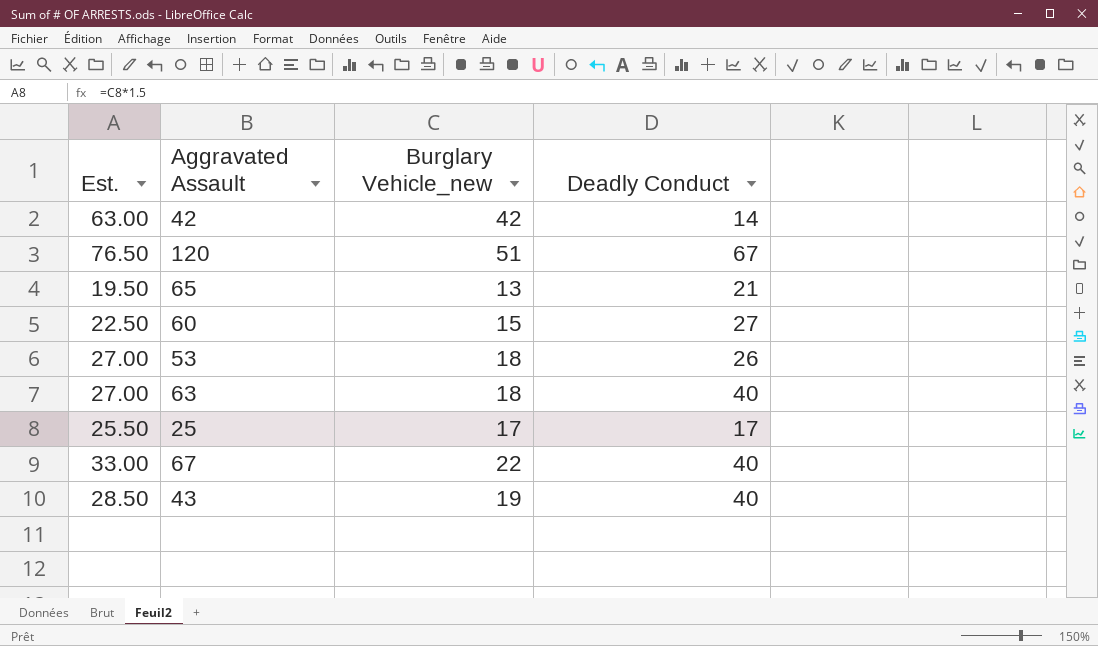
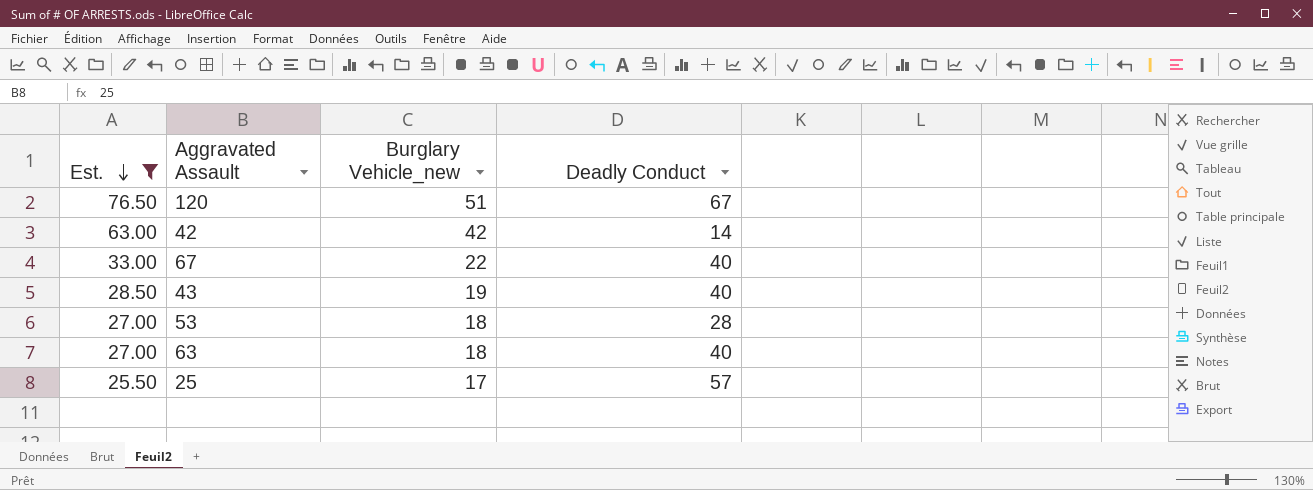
filter: none -> Est. >= 25.50
row order: none -> Est. descending
53 | Deadly Conduct: 26 -> 28
25 | Deadly Conduct: 17 -> 57

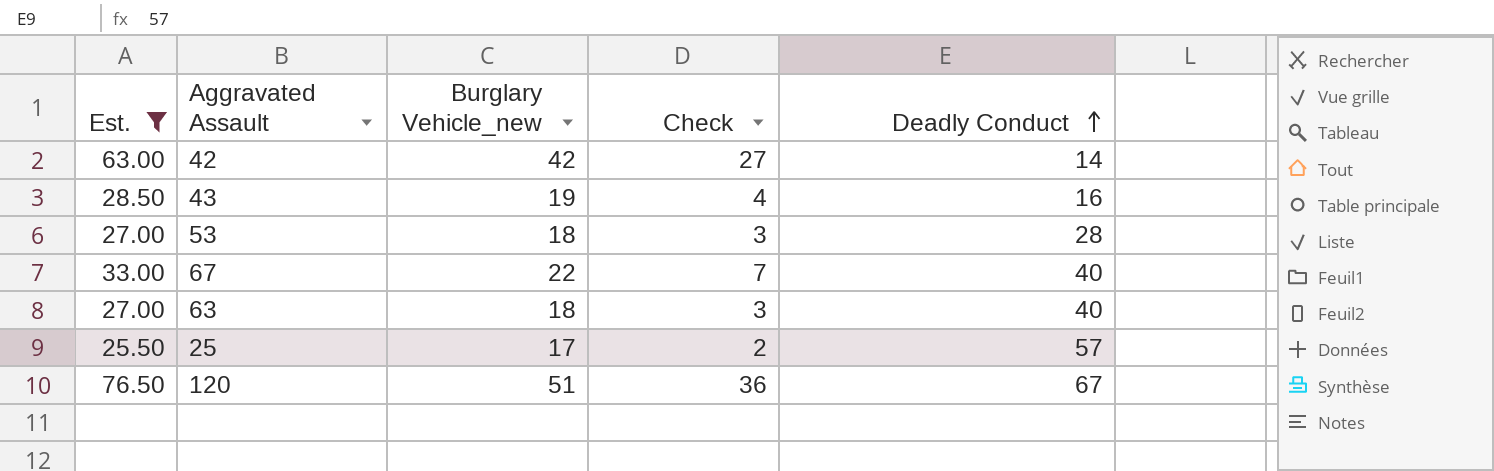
row order: Est. descending -> Deadly Conduct ascending
column Check | formula: none -> [Burglary Vehicle_new] - 15
43 | Deadly Conduct: 40 -> 16

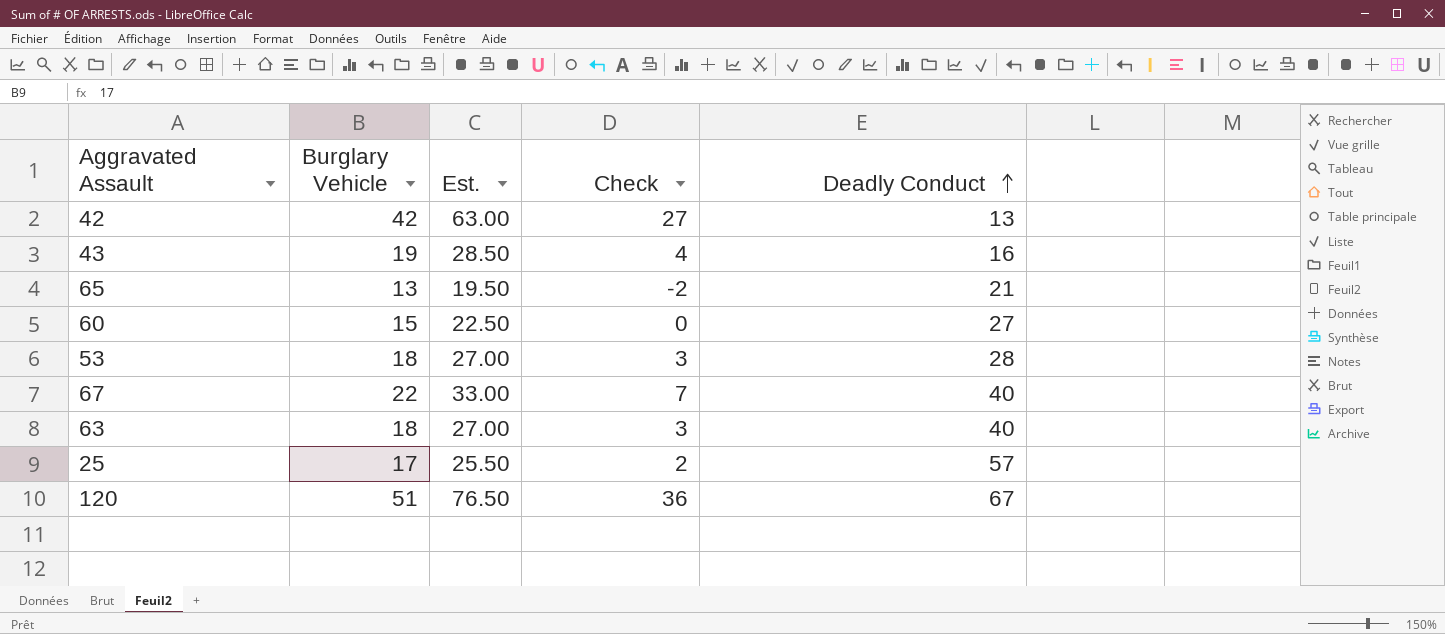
filter: Est. >= 25.50 -> none
column name: Burglary Vehicle_new -> Burglary Vehicle
column Est. | position: 1 -> 3
42 | Deadly Conduct: 14 -> 13

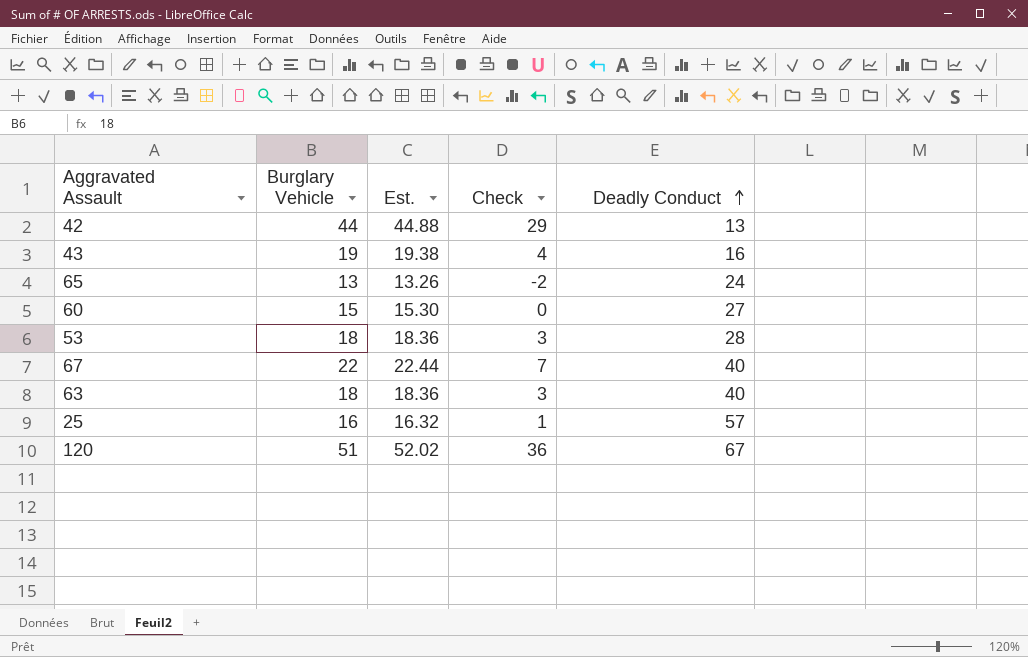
column Est. | formula: [Burglary Vehicle] * 1.5 -> [Burglary Vehicle] * 1.02
42 | Burglary Vehicle: 42 -> 44
42 | Check: 27 -> 29
65 | Deadly Conduct: 21 -> 24
25 | Burglary Vehicle: 17 -> 16
25 | Check: 2 -> 1

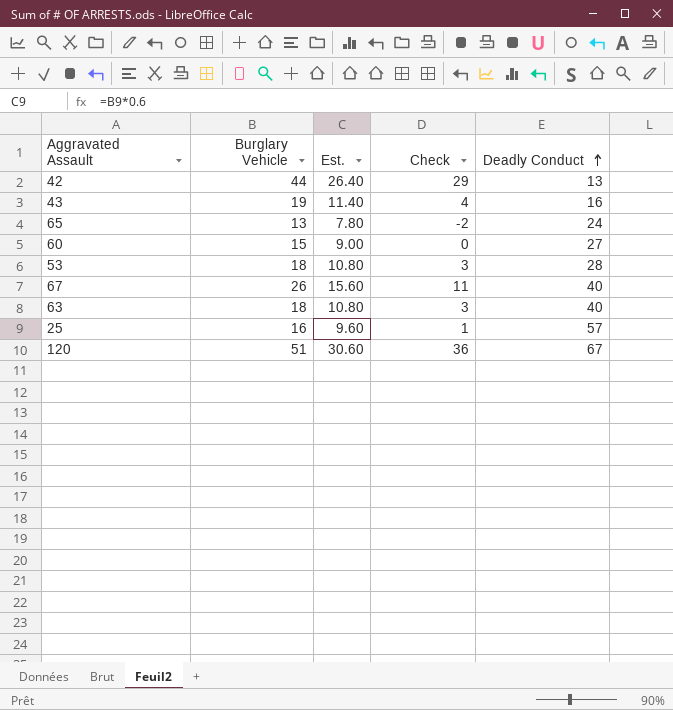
column Est. | formula: [Burglary Vehicle] * 1.02 -> [Burglary Vehicle] * 0.6
67 | Burglary Vehicle: 22 -> 26
67 | Check: 7 -> 11

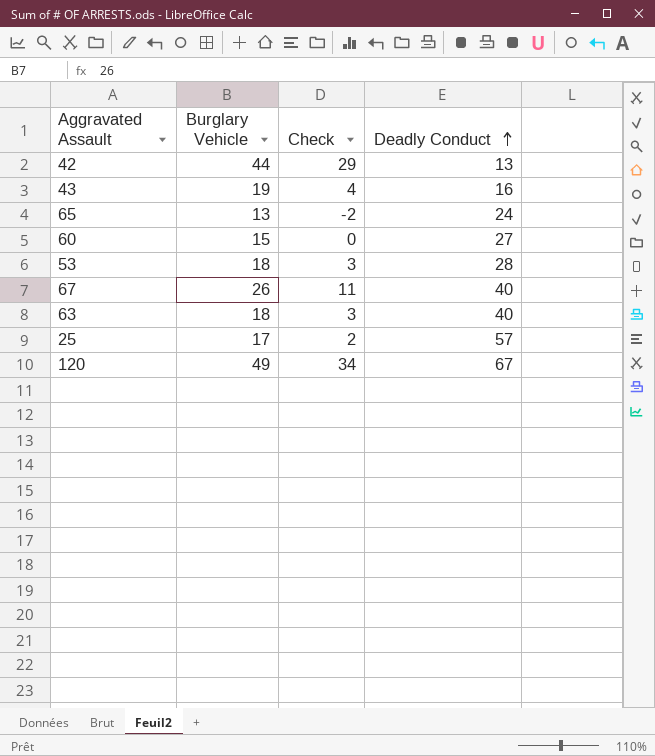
column Est. | formula: [Burglary Vehicle] * 0.6 -> none
25 | Burglary Vehicle: 16 -> 17
25 | Check: 1 -> 2
120 | Burglary Vehicle: 51 -> 49
120 | Check: 36 -> 34

